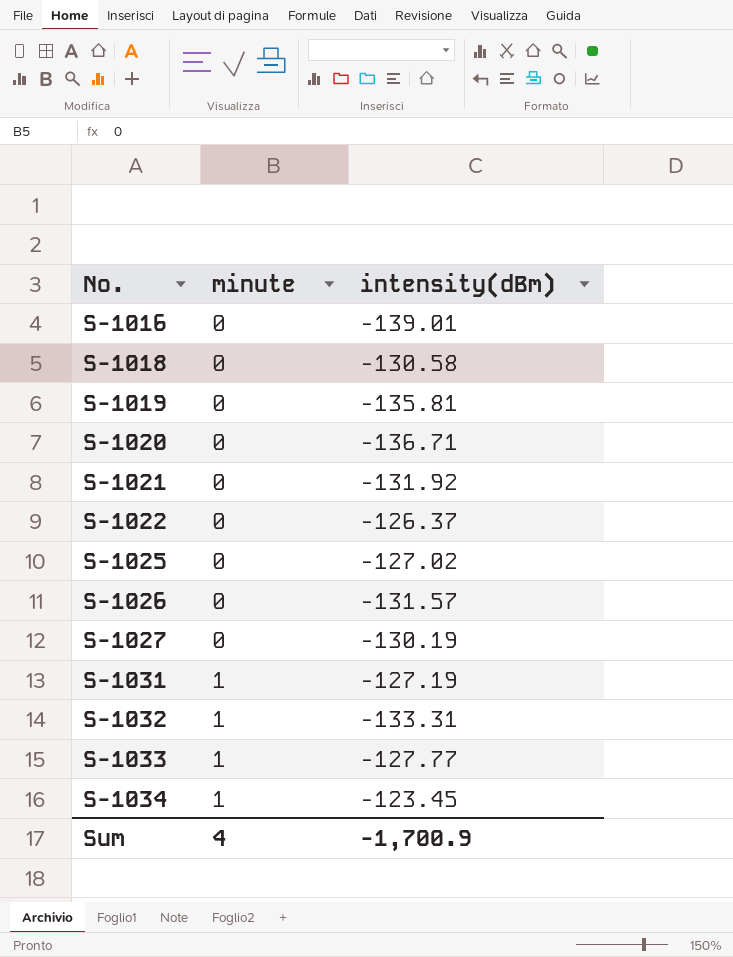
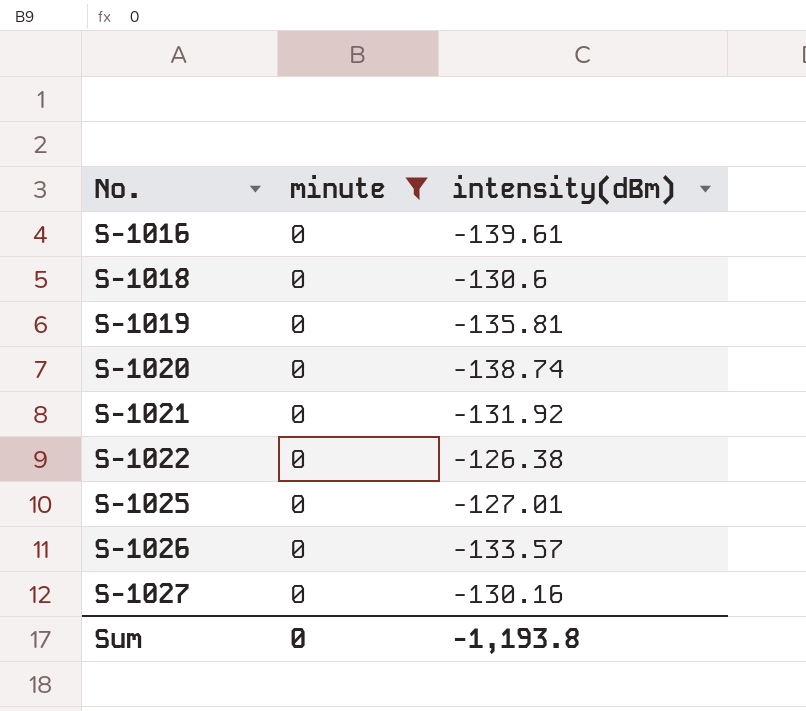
filter: none -> minute = 0
S-1016 | intensity(dBm): -139.01 -> -139.61
S-1018 | intensity(dBm): -130.58 -> -130.6
S-1020 | intensity(dBm): -136.71 -> -138.74
S-1022 | intensity(dBm): -126.37 -> -126.38
S-1025 | intensity(dBm): -127.02 -> -127.01
S-1026 | intensity(dBm): -131.57 -> -133.57
S-1027 | intensity(dBm): -130.19 -> -130.16
Sum | minute: 4 -> 0
Sum | intensity(dBm): -1,700.9 -> -1,193.8

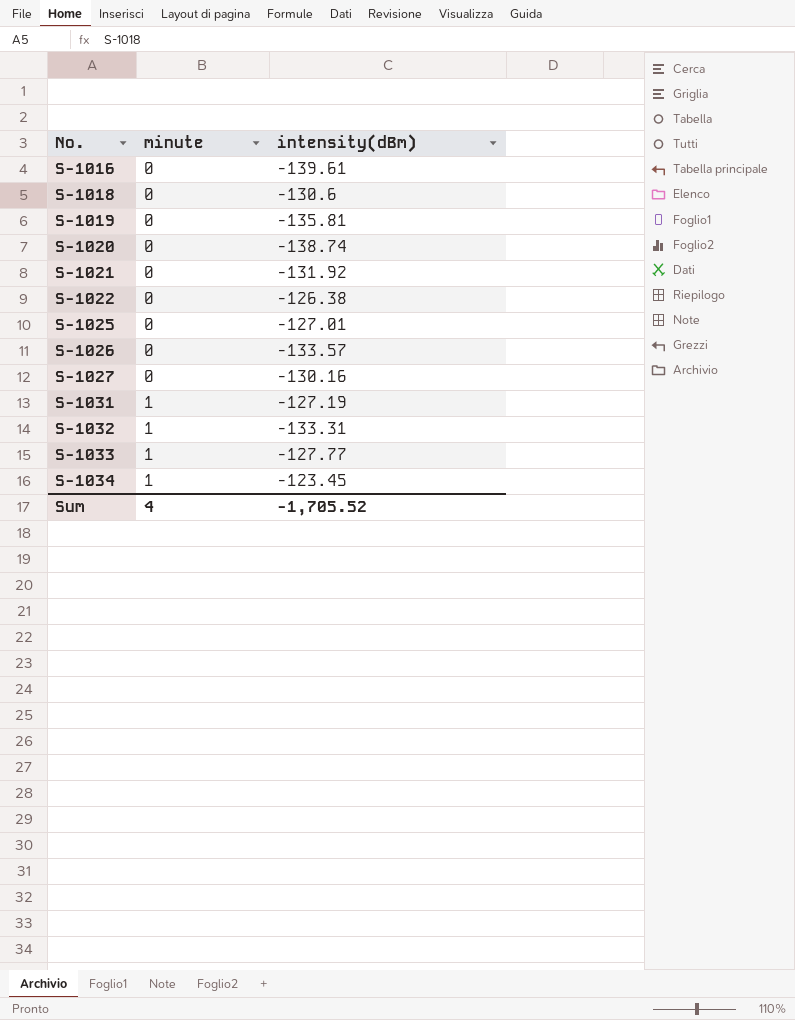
filter: minute = 0 -> none
Sum | minute: 0 -> 4
Sum | intensity(dBm): -1,193.8 -> -1,705.52

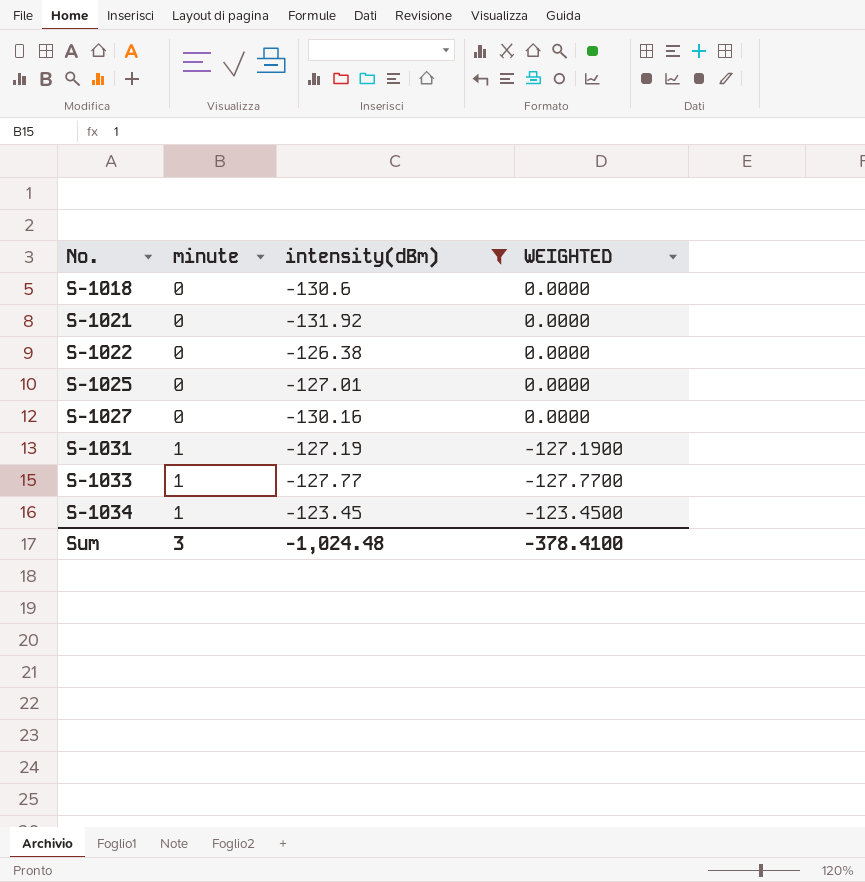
filter: none -> intensity(dBm) >= -131.92
column WEIGHTED | formula: none -> [minute] * [intensity(dBm)]
Sum | minute: 4 -> 3
Sum | intensity(dBm): -1,705.52 -> -1,024.48

